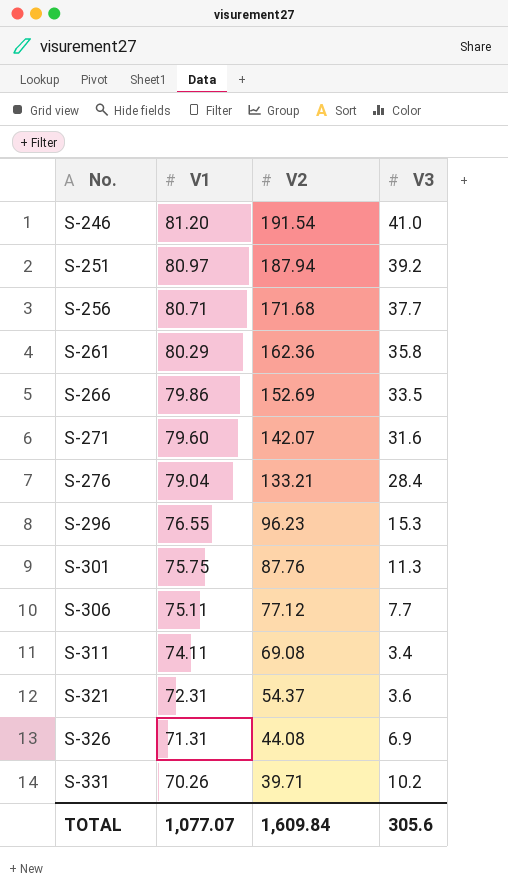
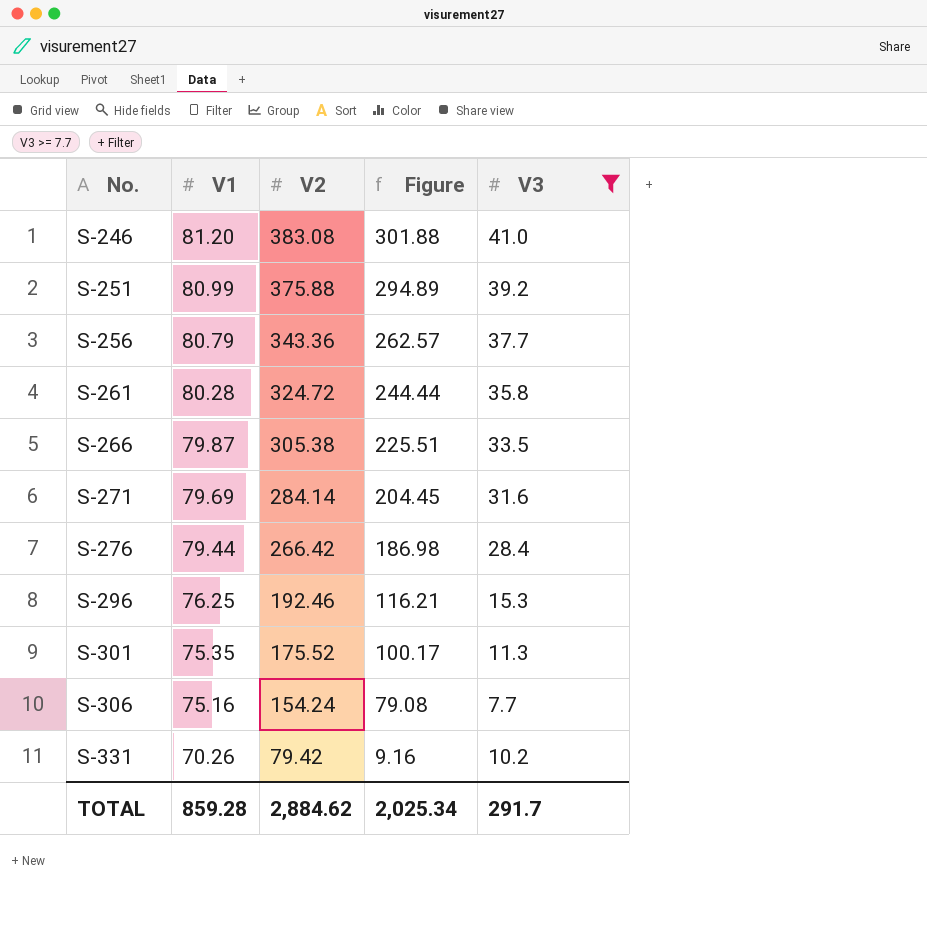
filter: none -> V3 >= 7.7
column Figure | formula: none -> [V2] - [V1]
S-246 | V2: 191.54 -> 383.08
S-251 | V1: 80.97 -> 80.99
S-251 | V2: 187.94 -> 375.88
S-256 | V1: 80.71 -> 80.79
S-256 | V2: 171.68 -> 343.36
S-261 | V1: 80.29 -> 80.28
S-261 | V2: 162.36 -> 324.72
S-266 | V1: 79.86 -> 79.87
S-266 | V2: 152.69 -> 305.38
S-271 | V1: 79.60 -> 79.69
S-271 | V2: 142.07 -> 284.14
S-276 | V1: 79.04 -> 79.44
S-276 | V2: 133.21 -> 266.42
S-296 | V1: 76.55 -> 76.25
S-296 | V2: 96.23 -> 192.46
S-301 | V1: 75.75 -> 75.35
S-301 | V2: 87.76 -> 175.52
S-306 | V1: 75.11 -> 75.16
S-306 | V2: 77.12 -> 154.24
S-331 | V2: 39.71 -> 79.42
TOTAL | V1: 1,077.07 -> 859.28
TOTAL | V2: 1,609.84 -> 2,884.62
TOTAL | V3: 305.6 -> 291.7

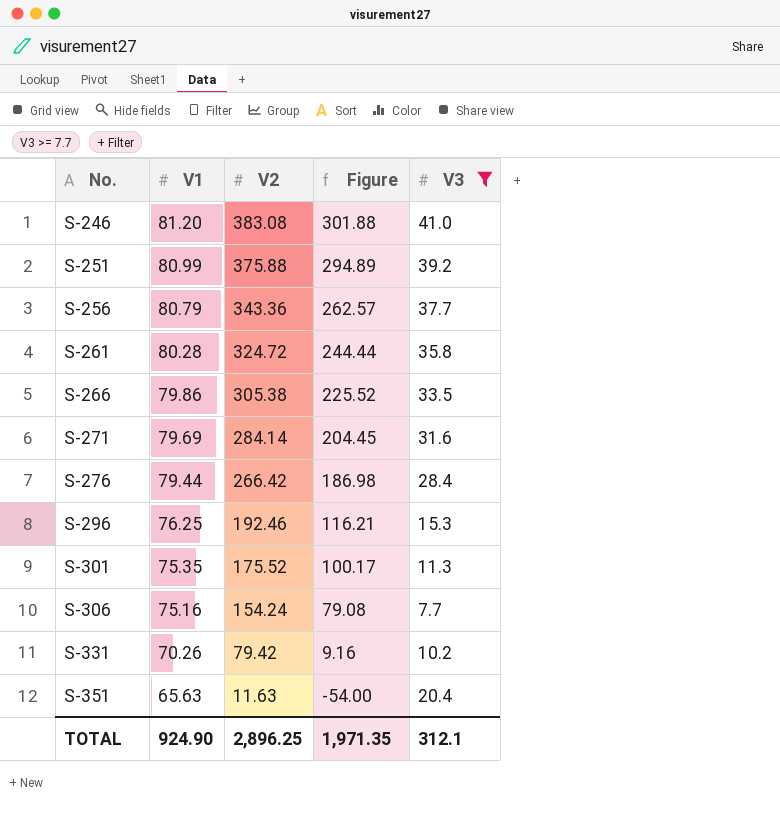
S-266 | V1: 79.87 -> 79.86
S-266 | Figure: 225.51 -> 225.52
row S-351: none -> 65.63 | 11.63 | -54.00 | 20.4
TOTAL | V1: 859.28 -> 924.90
TOTAL | V2: 2,884.62 -> 2,896.25
TOTAL | Figure: 2,025.34 -> 1,971.35
TOTAL | V3: 291.7 -> 312.1

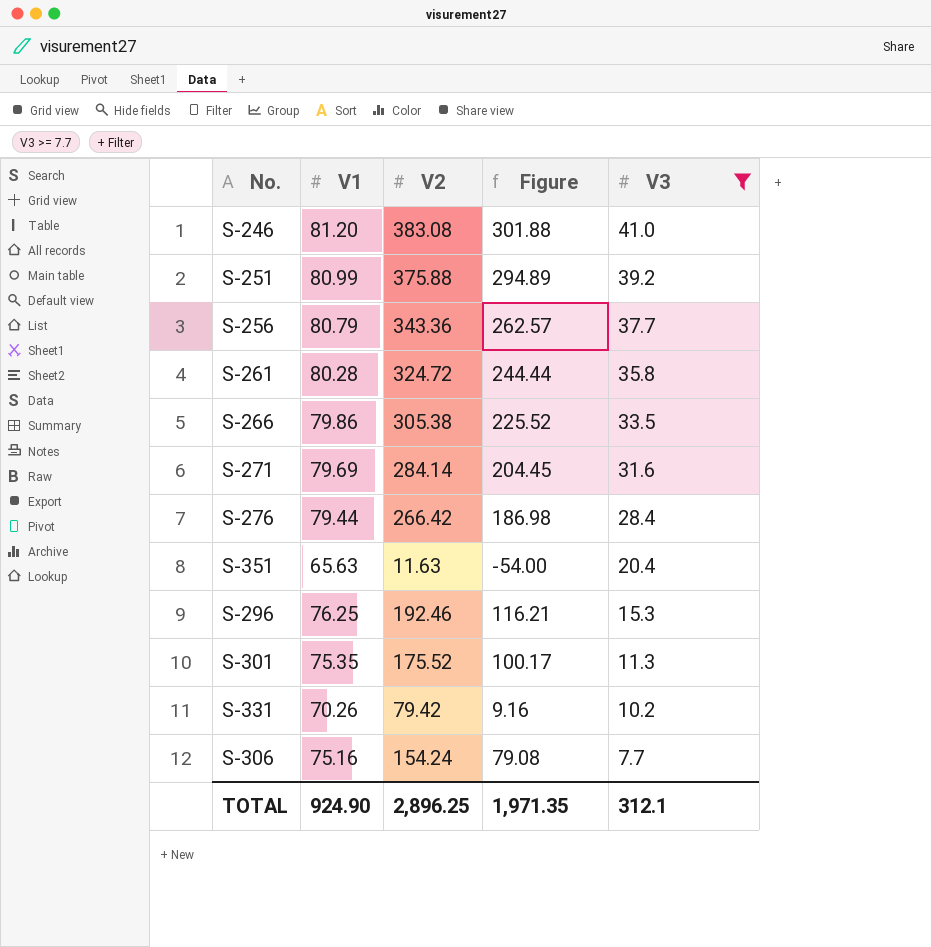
row order: No. ascending -> V3 descending

